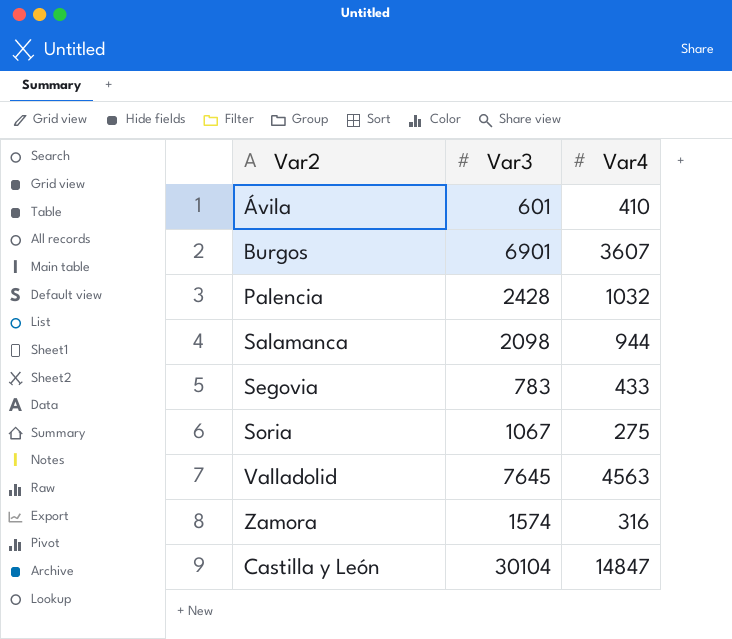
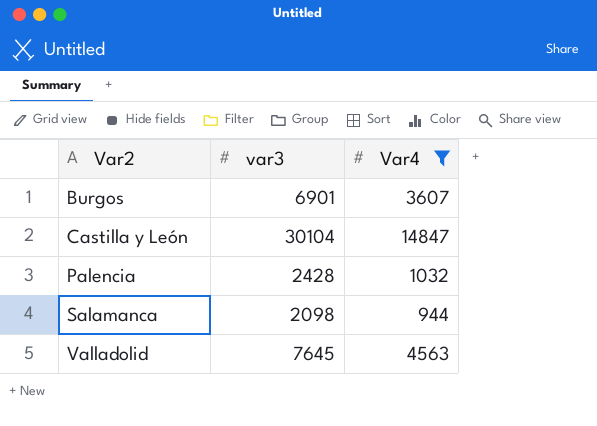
filter: none -> Var4 >= 944
row order: none -> Var2 ascending
column name: Var3 -> var3

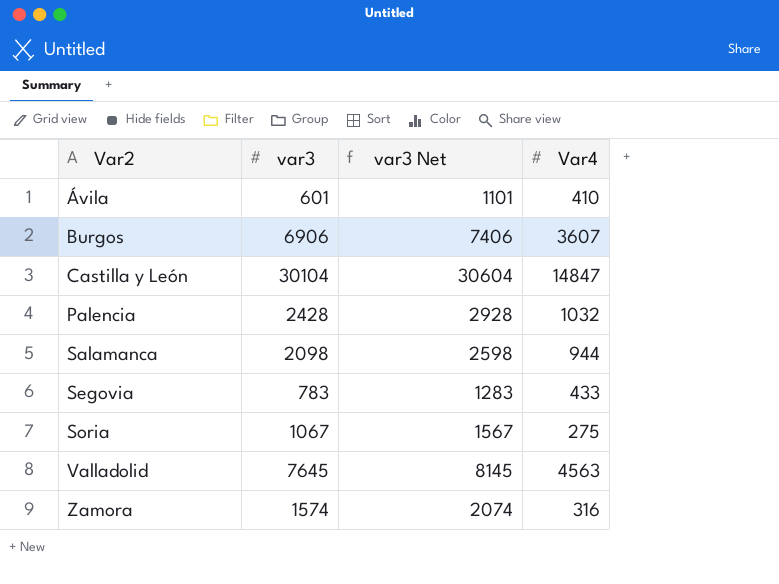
filter: Var4 >= 944 -> none
column var3 Net | formula: none -> [var3] + 500
Burgos | var3: 6901 -> 6906

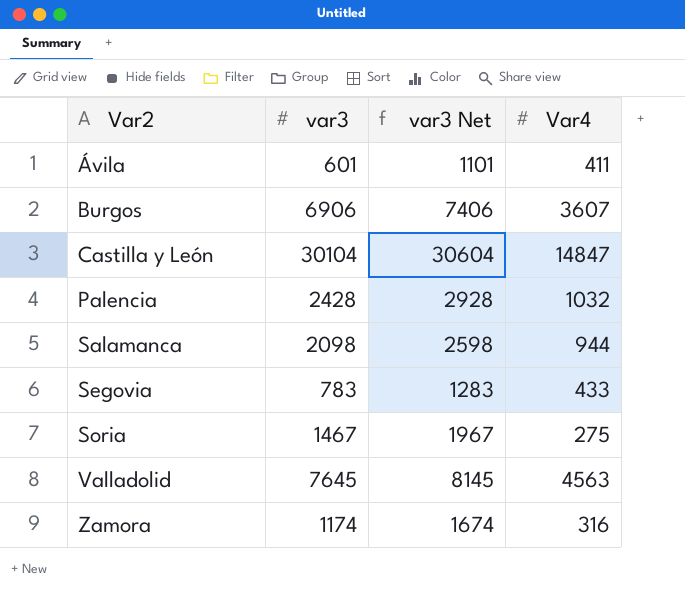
Ávila | Var4: 410 -> 411
Soria | var3: 1067 -> 1467
Soria | var3 Net: 1567 -> 1967
Zamora | var3: 1574 -> 1174
Zamora | var3 Net: 2074 -> 1674

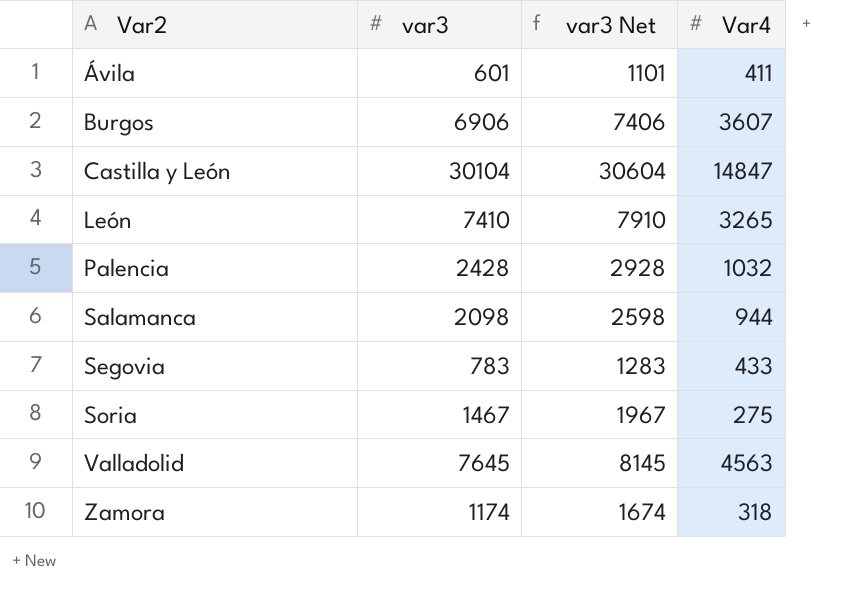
row León: none -> 7410 | 7910 | 3265
Zamora | Var4: 316 -> 318

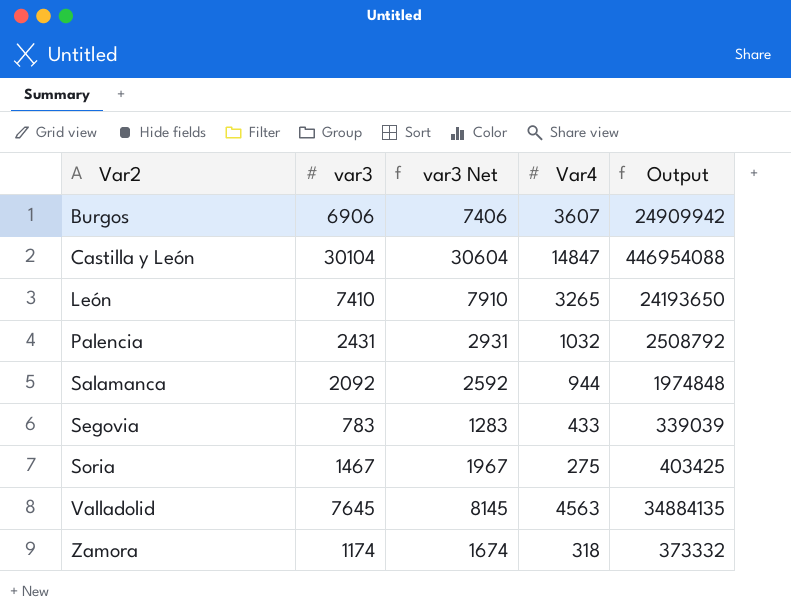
column Output | formula: none -> [var3] * [Var4]
row Ávila: 601 | 1101 | 411 -> none
Palencia | var3: 2428 -> 2431
Palencia | var3 Net: 2928 -> 2931
Salamanca | var3: 2098 -> 2092
Salamanca | var3 Net: 2598 -> 2592

